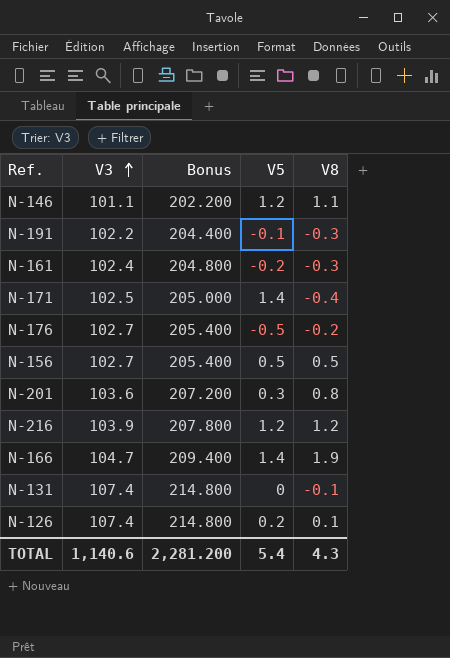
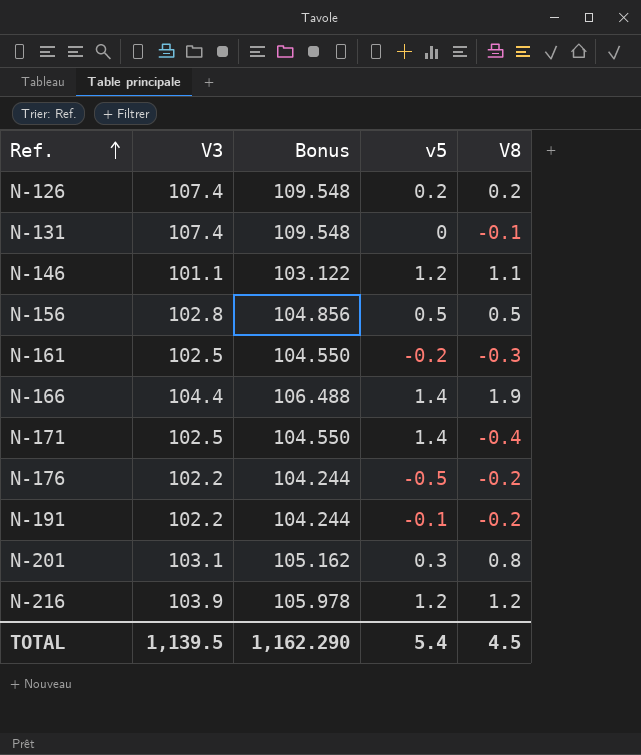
row order: V3 ascending -> Ref. ascending
column Bonus | formula: [V3] * 2 -> [V3] * 1.02
column name: V5 -> v5
N-126 | V8: 0.1 -> 0.2
N-156 | V3: 102.7 -> 102.8
N-161 | V3: 102.4 -> 102.5
N-166 | V3: 104.7 -> 104.4
N-176 | V3: 102.7 -> 102.2
N-191 | V8: -0.3 -> -0.2
N-201 | V3: 103.6 -> 103.1
TOTAL | V3: 1,140.6 -> 1,139.5
TOTAL | Bonus: 2,281.200 -> 1,162.290
TOTAL | V8: 4.3 -> 4.5

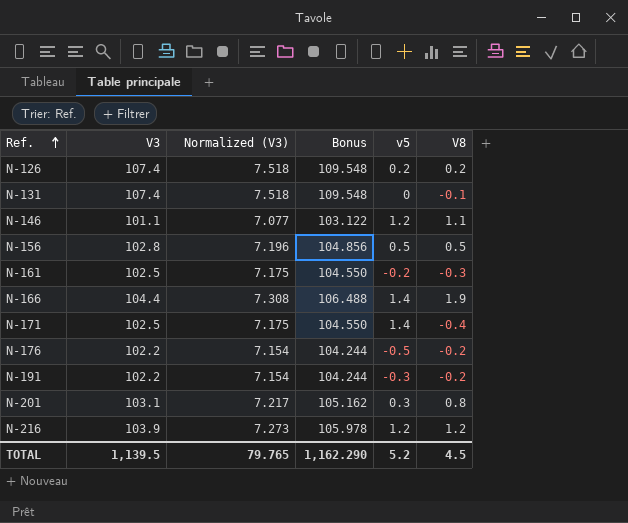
column Normalized (V3) | formula: none -> [V3] * 0.07
N-191 | v5: -0.1 -> -0.3
TOTAL | v5: 5.4 -> 5.2

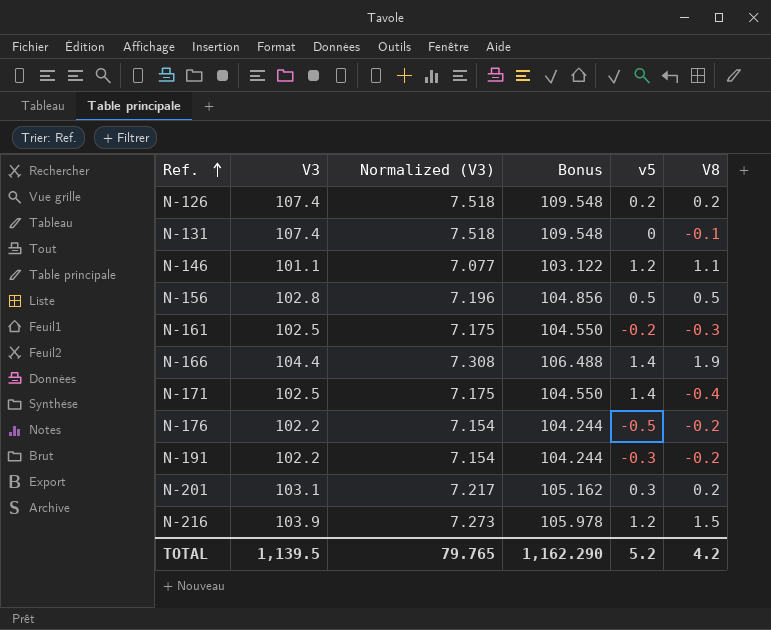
N-201 | V8: 0.8 -> 0.2
N-216 | V8: 1.2 -> 1.5
TOTAL | V8: 4.5 -> 4.2

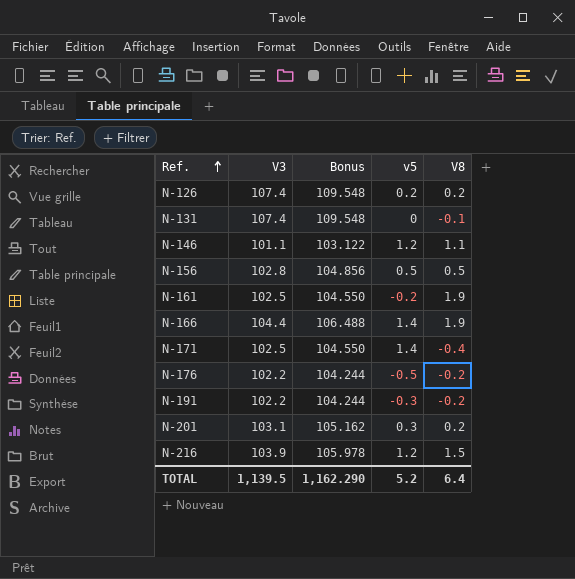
column Normalized (V3) | formula: [V3] * 0.07 -> none
N-161 | V8: -0.3 -> 1.9
TOTAL | V8: 4.2 -> 6.4

